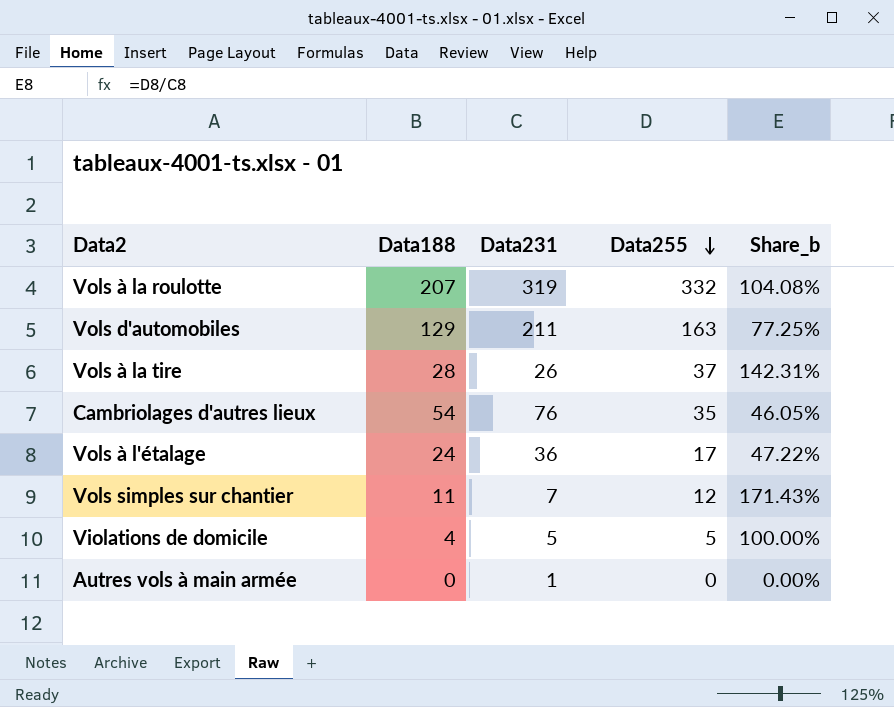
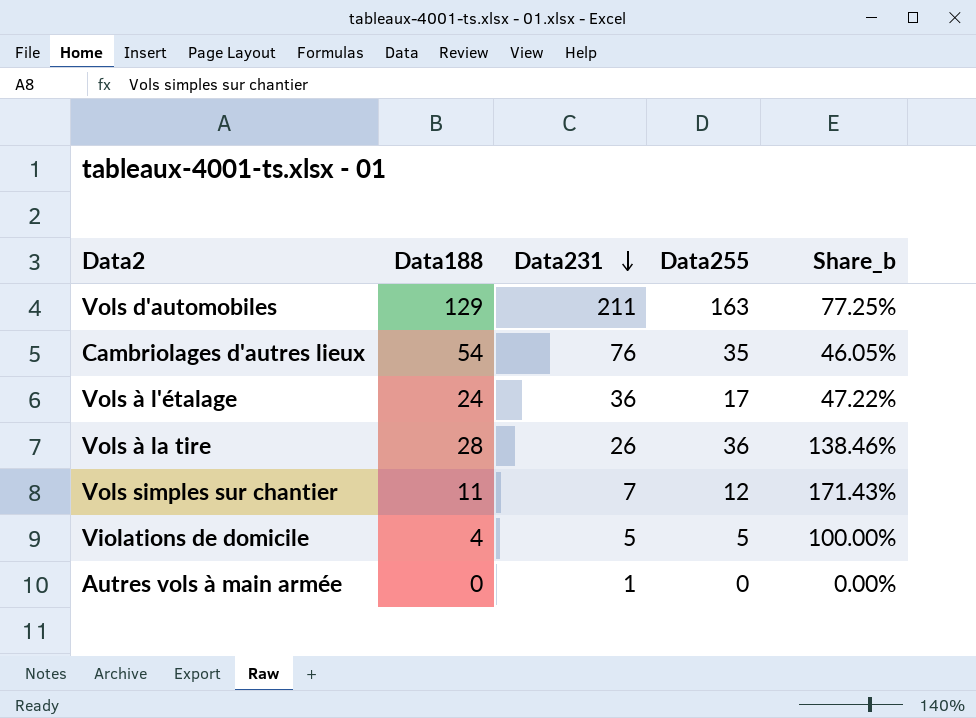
row order: Data255 descending -> Data231 descending
row Vols à la roulotte: 207 | 319 | 332 | 104.08% -> none
Vols à la tire | Data255: 37 -> 36
Vols à la tire | Share_b: 142.31% -> 138.46%

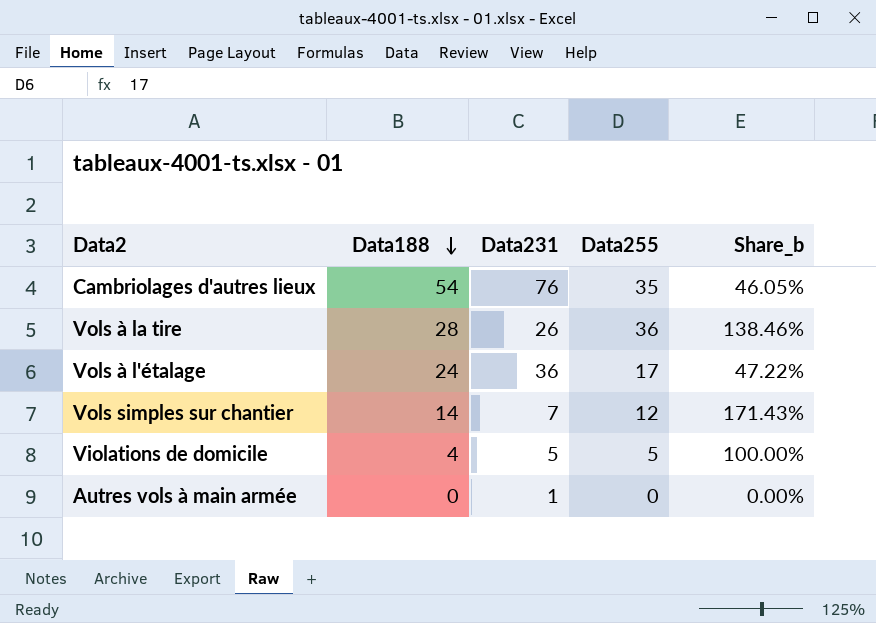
row order: Data231 descending -> Data188 descending
row Vols d'automobiles: 129 | 211 | 163 | 77.25% -> none
Vols simples sur chantier | Data188: 11 -> 14

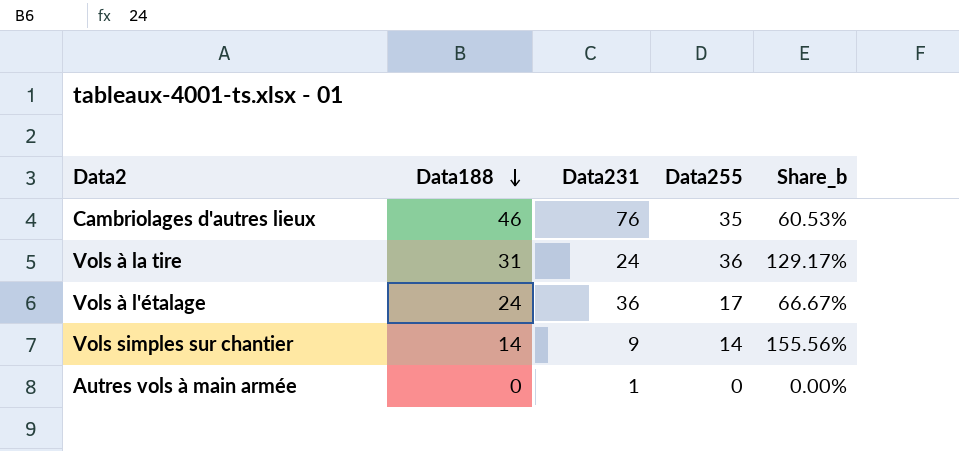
column Share_b | formula: [Data255] / [Data231] -> [Data188] / [Data231]
row Violations de domicile: 4 | 5 | 5 | 100.00% -> none
Cambriolages d'autres lieux | Data188: 54 -> 46
Vols à la tire | Data188: 28 -> 31
Vols à la tire | Data231: 26 -> 24
Vols simples sur chantier | Data231: 7 -> 9
Vols simples sur chantier | Data255: 12 -> 14

